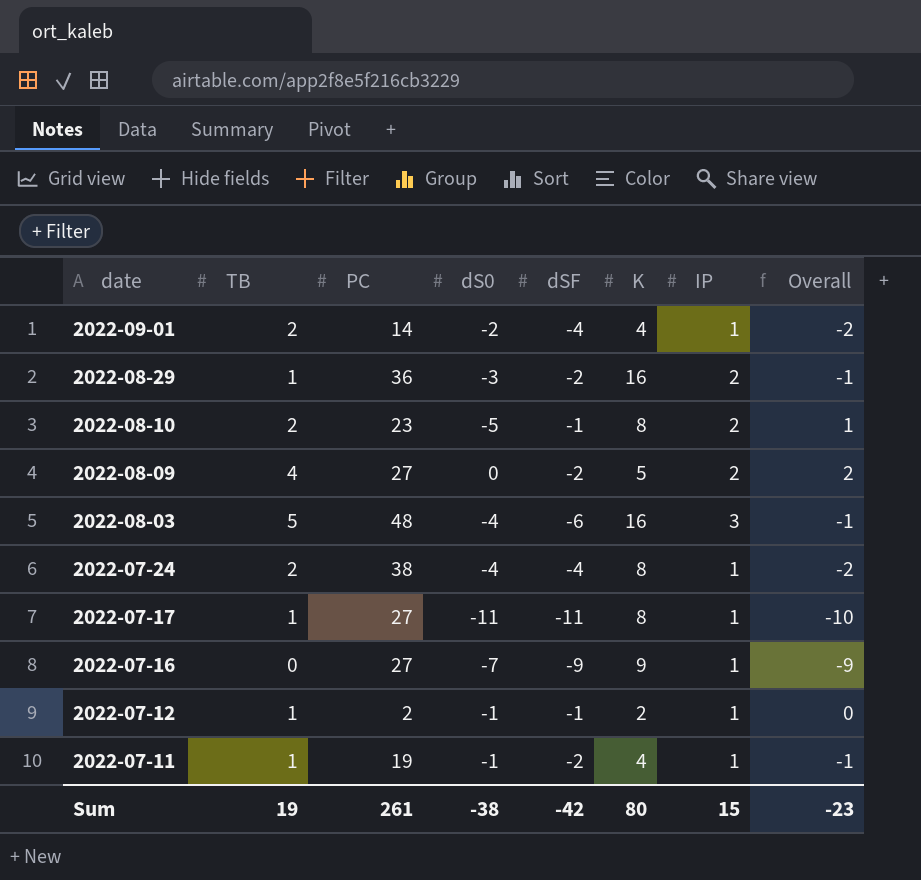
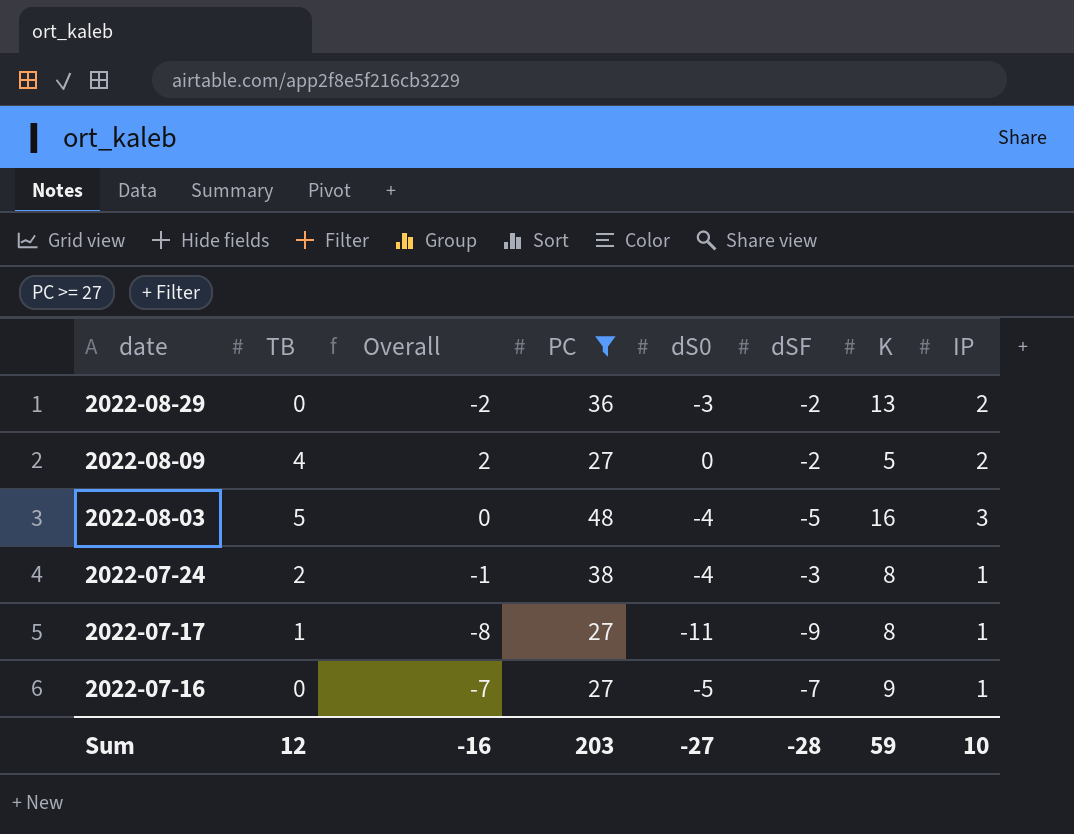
filter: none -> PC >= 27
column Overall | position: 8 -> 3
2022-08-29 | TB: 1 -> 0
2022-08-29 | Overall: -1 -> -2
2022-08-29 | K: 16 -> 13
2022-08-03 | Overall: -1 -> 0
2022-08-03 | dSF: -6 -> -5
2022-07-24 | Overall: -2 -> -1
2022-07-24 | dSF: -4 -> -3
2022-07-17 | Overall: -10 -> -8
2022-07-17 | dSF: -11 -> -9
2022-07-16 | Overall: -9 -> -7
2022-07-16 | dS0: -7 -> -5
2022-07-16 | dSF: -9 -> -7
Sum | TB: 19 -> 12
Sum | Overall: -23 -> -16
Sum | PC: 261 -> 203
Sum | dS0: -38 -> -27
Sum | dSF: -42 -> -28
Sum | K: 80 -> 59
Sum | IP: 15 -> 10

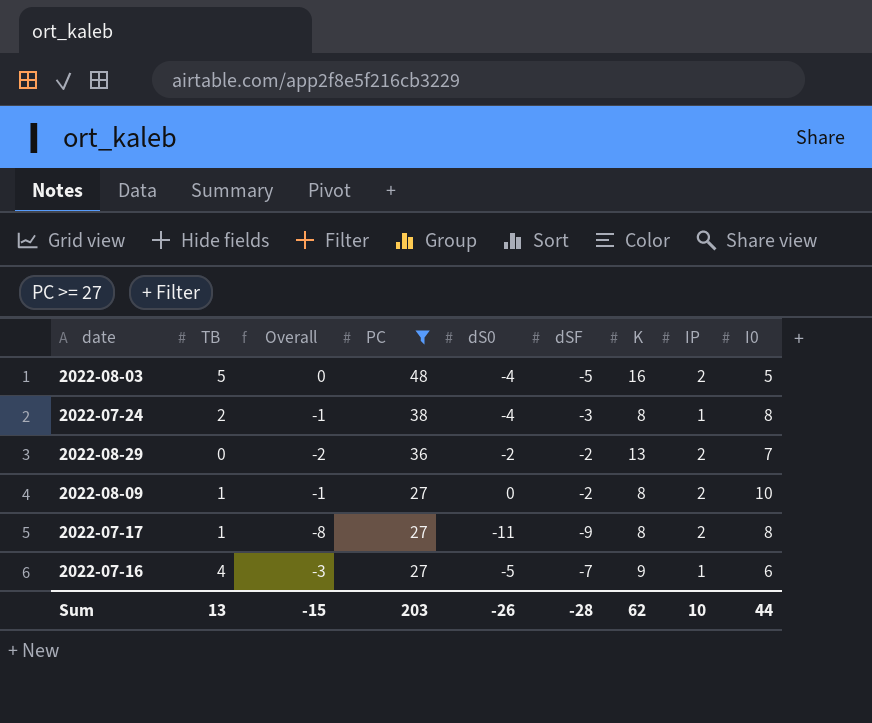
row order: date descending -> PC descending
column I0 | position: none -> 9
2022-08-03 | IP: 3 -> 2
2022-08-29 | dS0: -3 -> -2
2022-08-09 | TB: 4 -> 1
2022-08-09 | Overall: 2 -> -1
2022-08-09 | K: 5 -> 8
2022-07-17 | IP: 1 -> 2
2022-07-16 | TB: 0 -> 4
2022-07-16 | Overall: -7 -> -3
Sum | TB: 12 -> 13
Sum | Overall: -16 -> -15
Sum | dS0: -27 -> -26
Sum | K: 59 -> 62

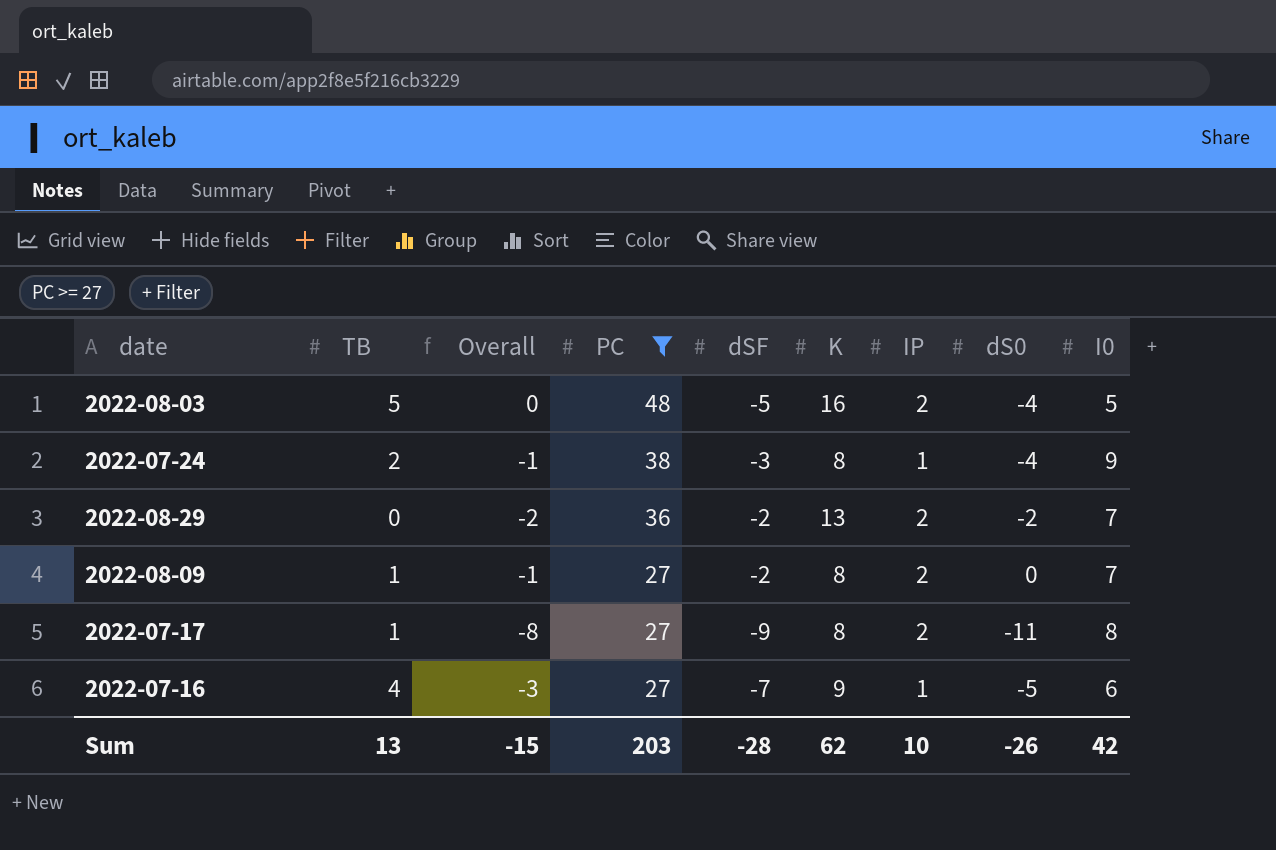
column dS0 | position: 5 -> 8
2022-07-24 | I0: 8 -> 9
2022-08-09 | I0: 10 -> 7
Sum | I0: 44 -> 42

